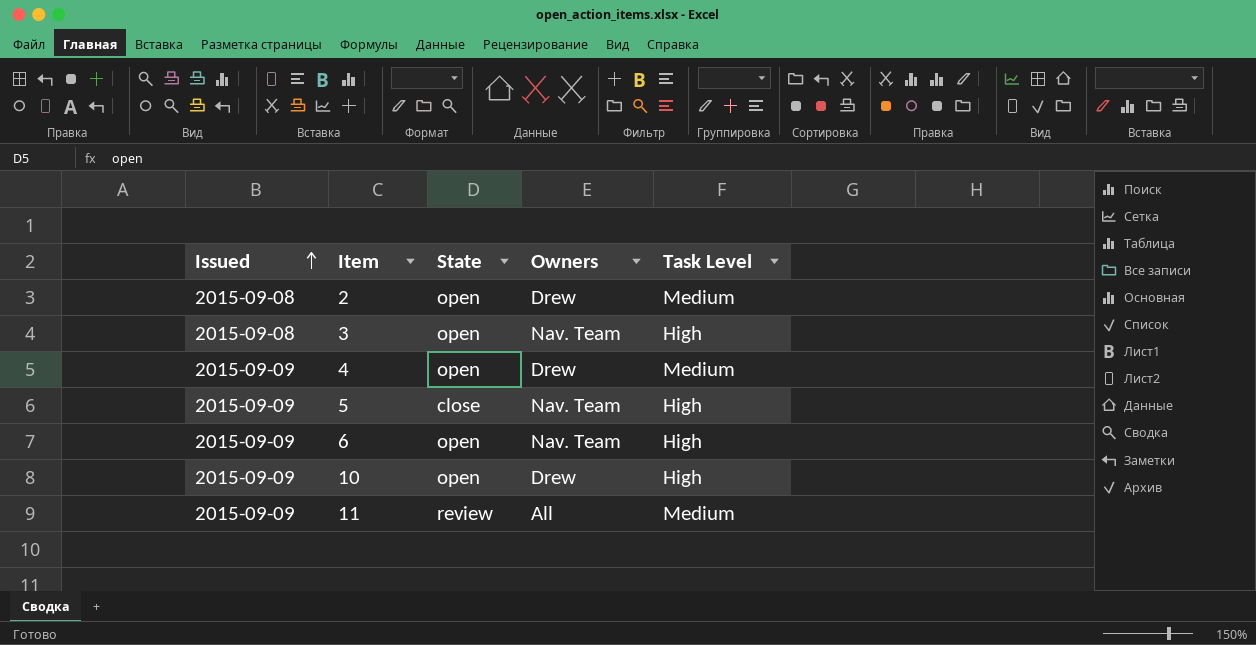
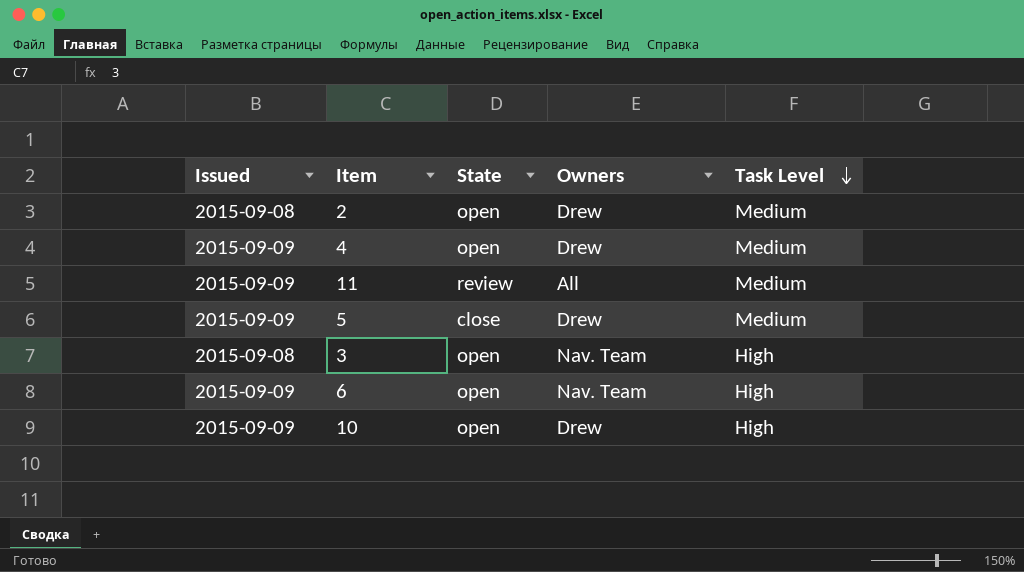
row order: Issued ascending -> Task Level descending
5 | Owners: Nav. Team -> Drew
5 | Task Level: High -> Medium

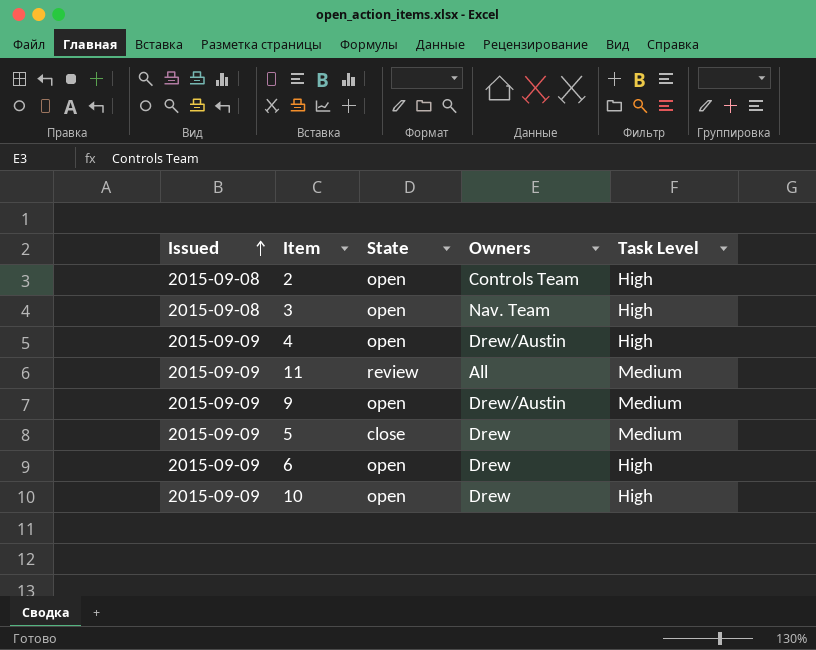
row order: Task Level descending -> Issued ascending
2 | Owners: Drew -> Controls Team
2 | Task Level: Medium -> High
4 | Owners: Drew -> Drew/Austin
4 | Task Level: Medium -> High
row 9: none -> 2015-09-09 | open | Drew/Austin | Medium
6 | Owners: Nav. Team -> Drew

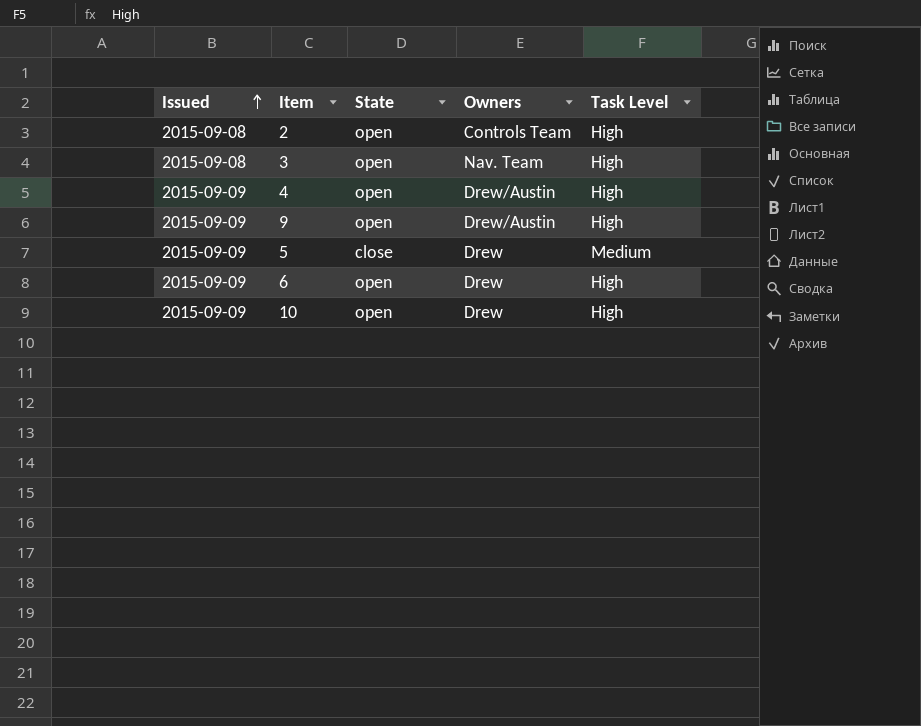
row 11: 2015-09-09 | review | All | Medium -> none
9 | Task Level: Medium -> High

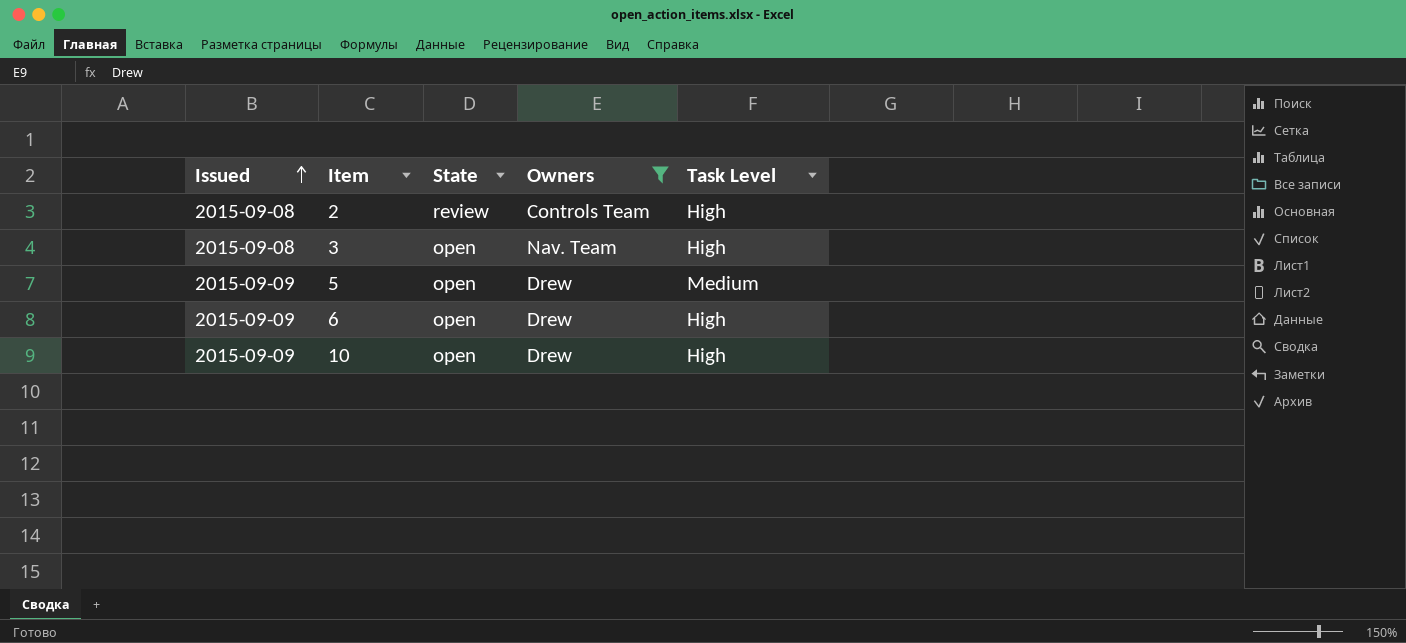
filter: none -> Owners != Drew/Austin
2 | State: open -> review
5 | State: close -> open

